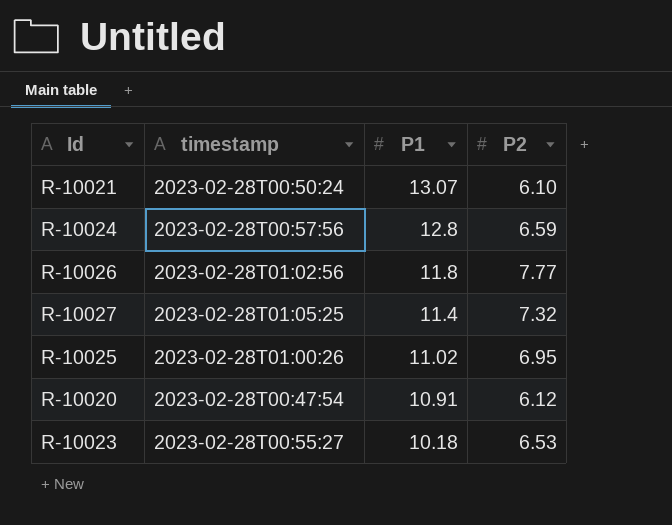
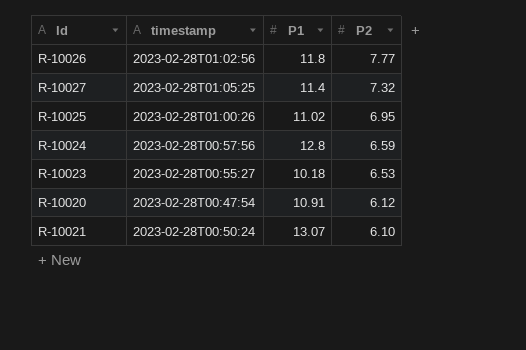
row order: P1 descending -> P2 descending

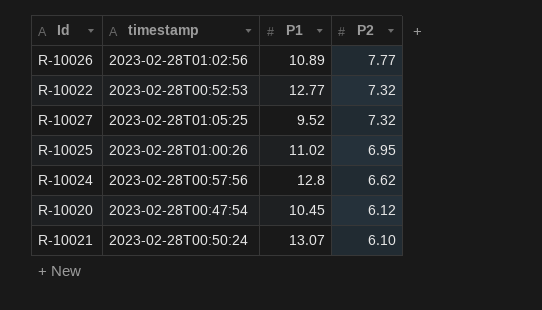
row R-10023: 2023-02-28T00:55:27 | 10.18 | 6.53 -> none
R-10026 | P1: 11.8 -> 10.89
row R-10022: none -> 2023-02-28T00:52:53 | 12.77 | 7.32
R-10027 | P1: 11.4 -> 9.52
R-10024 | P2: 6.59 -> 6.62
R-10020 | P1: 10.91 -> 10.45

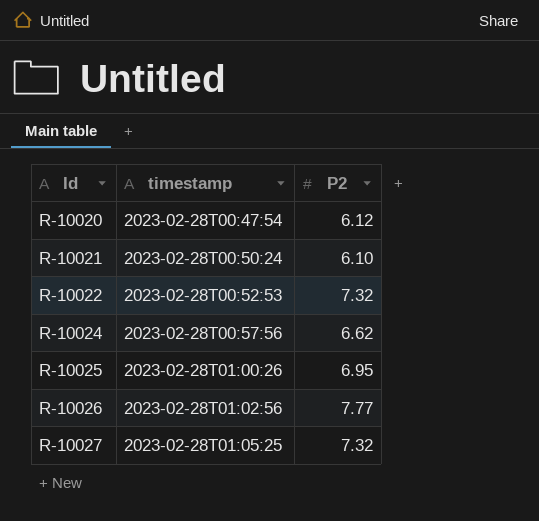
row order: P2 descending -> Id ascending
column P1 | position: 3 -> none

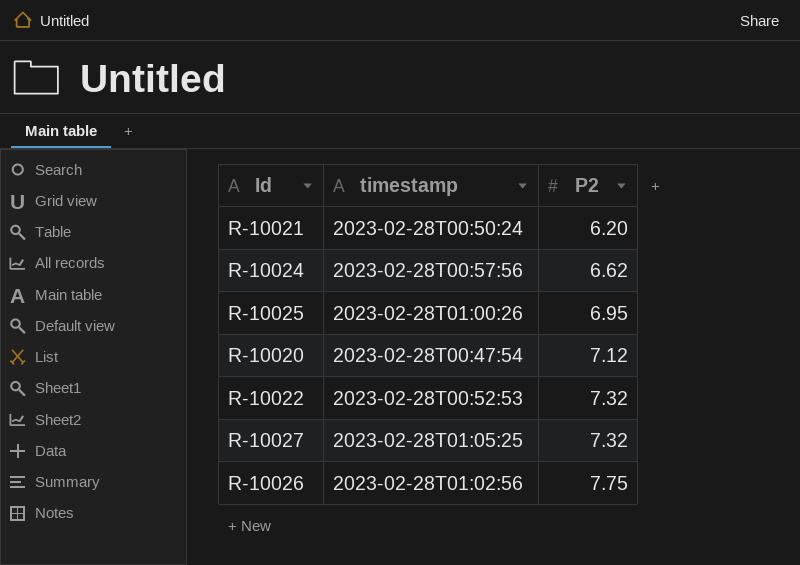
row order: Id ascending -> P2 ascending
R-10021 | P2: 6.10 -> 6.20
R-10020 | P2: 6.12 -> 7.12
R-10026 | P2: 7.77 -> 7.75

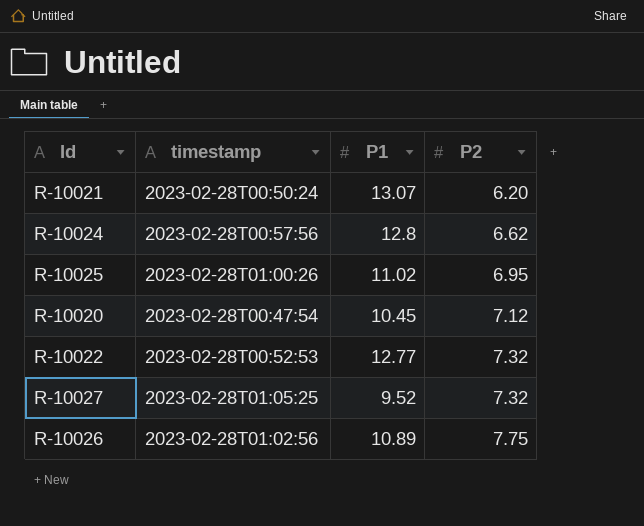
column P1 | position: none -> 3

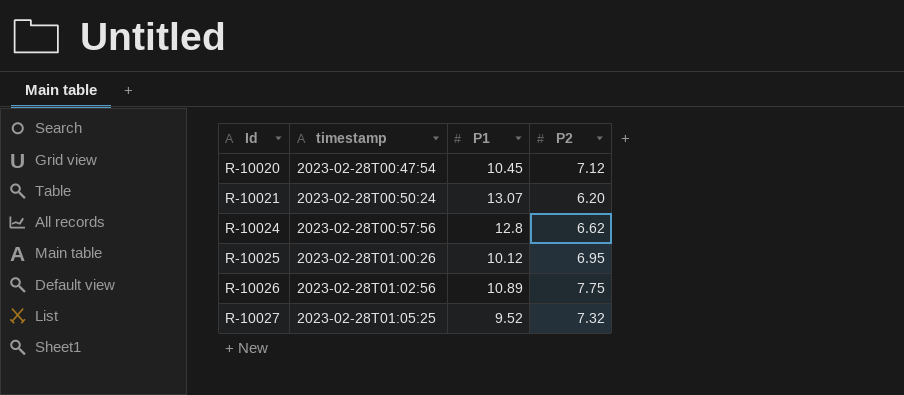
row order: P2 ascending -> Id ascending
row R-10022: 2023-02-28T00:52:53 | 12.77 | 7.32 -> none
R-10025 | P1: 11.02 -> 10.12

